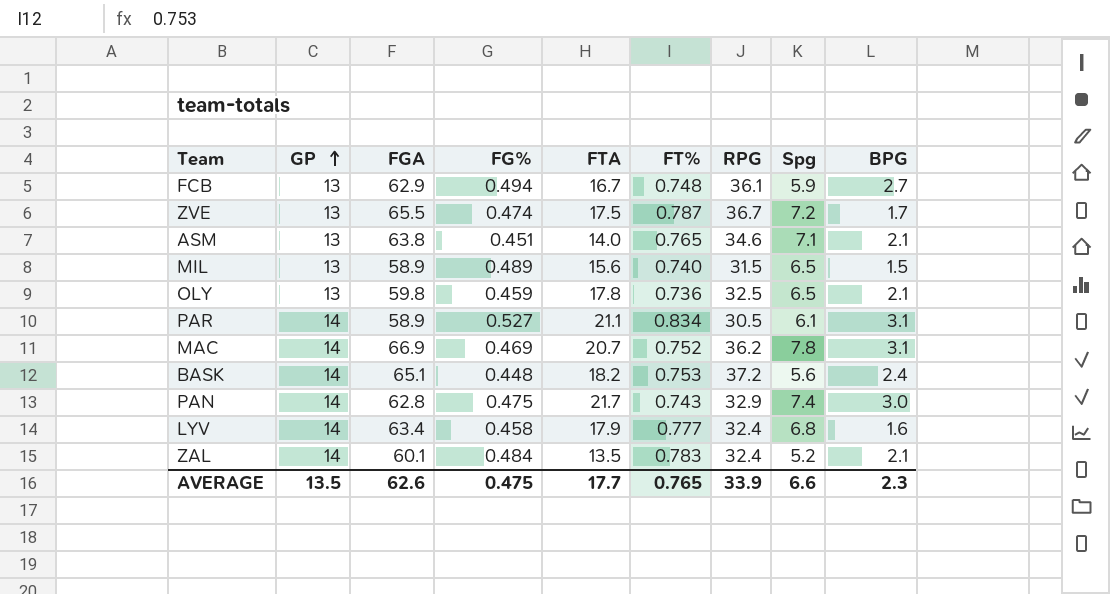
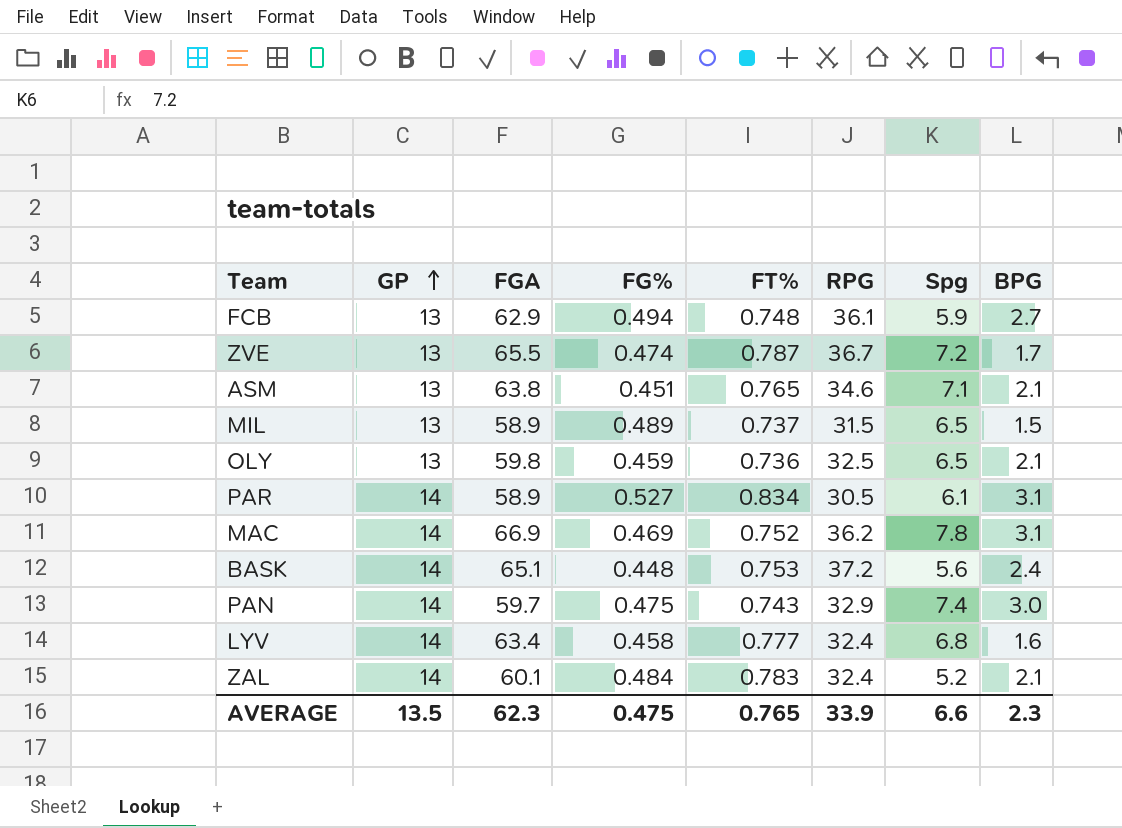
column FTA | position: 5 -> none
MIL | FT%: 0.740 -> 0.737
PAN | FGA: 62.8 -> 59.7
AVERAGE | FGA: 62.6 -> 62.3

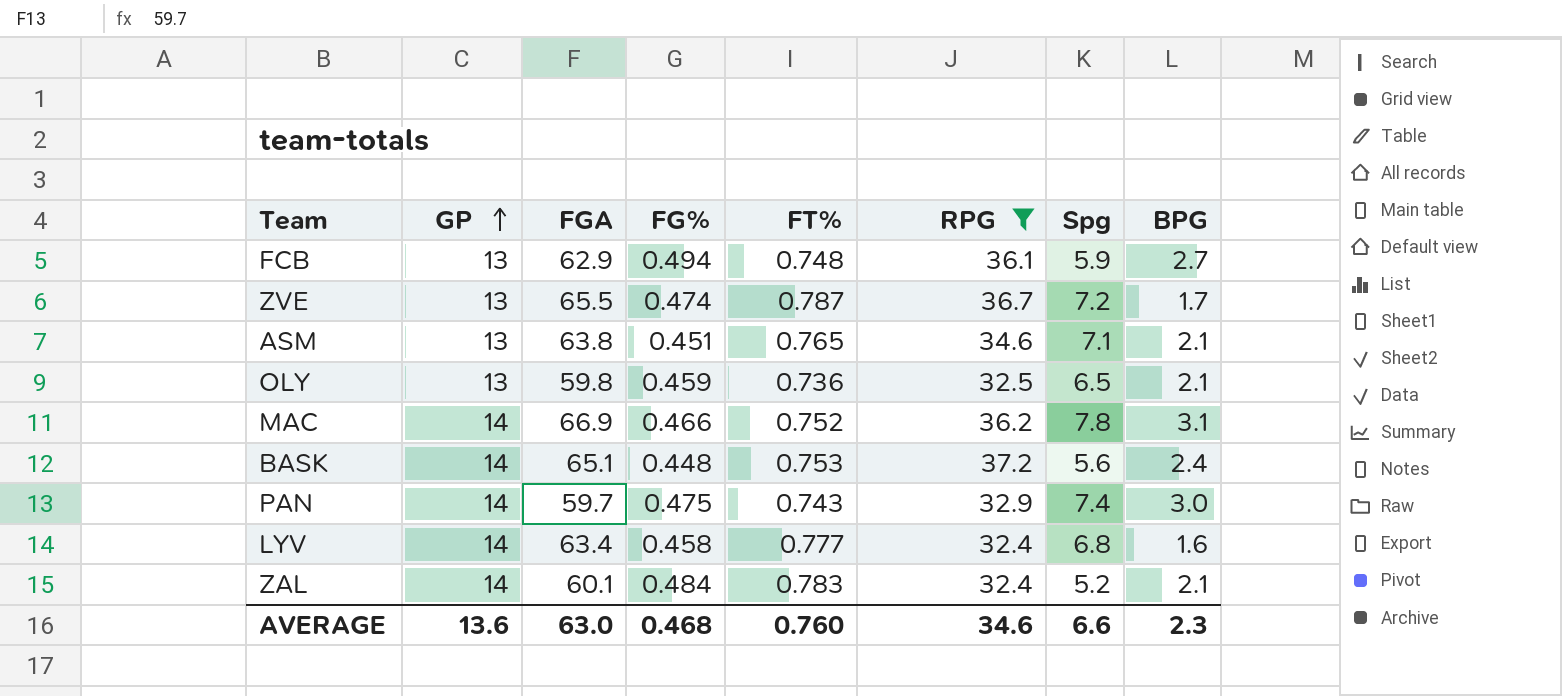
filter: none -> RPG >= 32.4
MAC | FG%: 0.469 -> 0.466
AVERAGE | GP: 13.5 -> 13.6
AVERAGE | FGA: 62.3 -> 63.0
AVERAGE | FG%: 0.475 -> 0.468
AVERAGE | FT%: 0.765 -> 0.760
AVERAGE | RPG: 33.9 -> 34.6

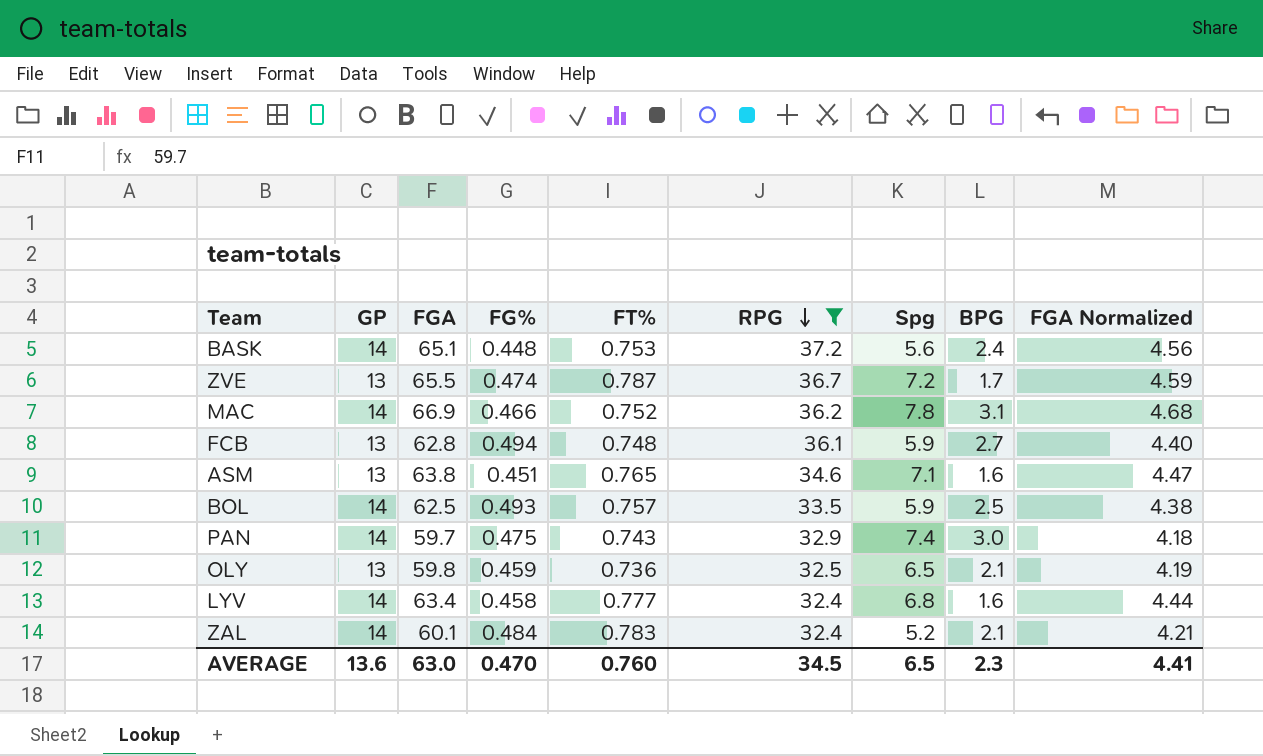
row order: GP ascending -> RPG descending
column FGA Normalized | formula: none -> [FGA] * 0.07
FCB | FGA: 62.9 -> 62.8
ASM | BPG: 2.1 -> 1.6
row BOL: none -> 14 | 62.5 | 0.493 | 0.757 | 33.5 | 5.9 | 2.5 | 4.38
AVERAGE | FG%: 0.468 -> 0.470
AVERAGE | RPG: 34.6 -> 34.5
AVERAGE | Spg: 6.6 -> 6.5

